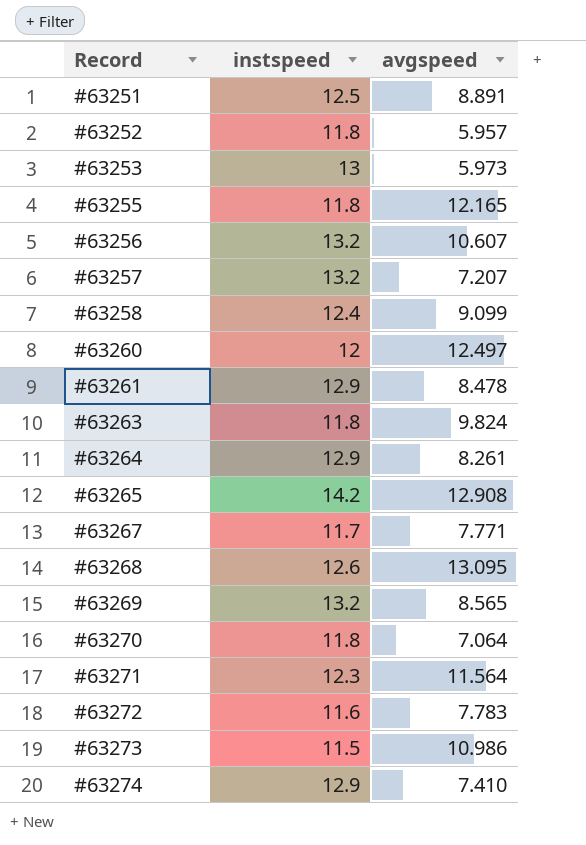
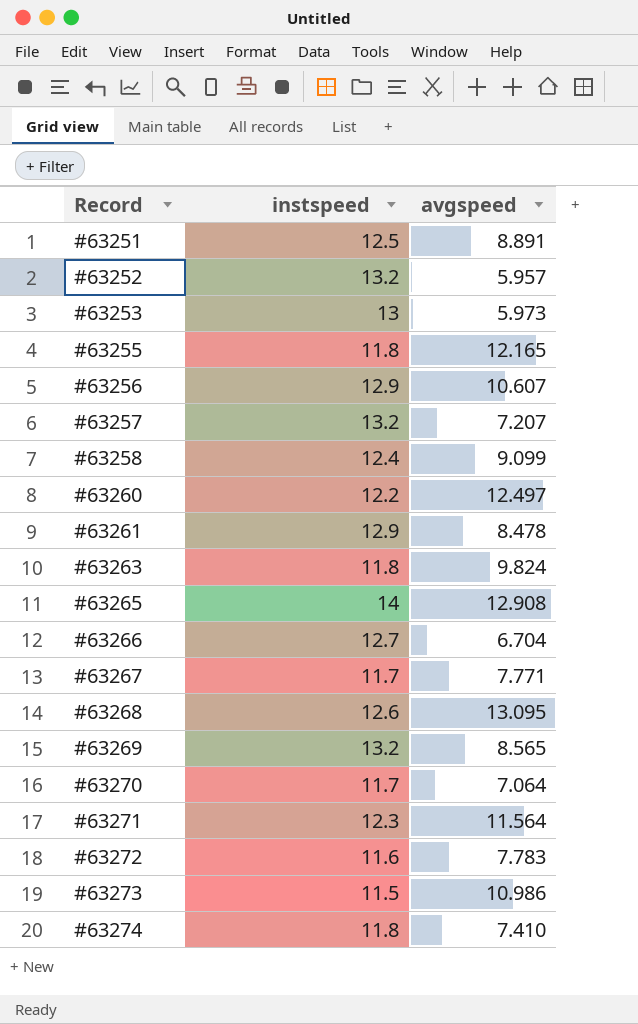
row #63264: 12.9 | 8.261 -> none
#63252 | instspeed: 11.8 -> 13.2
#63256 | instspeed: 13.2 -> 12.9
#63260 | instspeed: 12 -> 12.2
#63265 | instspeed: 14.2 -> 14
row #63266: none -> 12.7 | 6.704
#63270 | instspeed: 11.8 -> 11.7
#63274 | instspeed: 12.9 -> 11.8

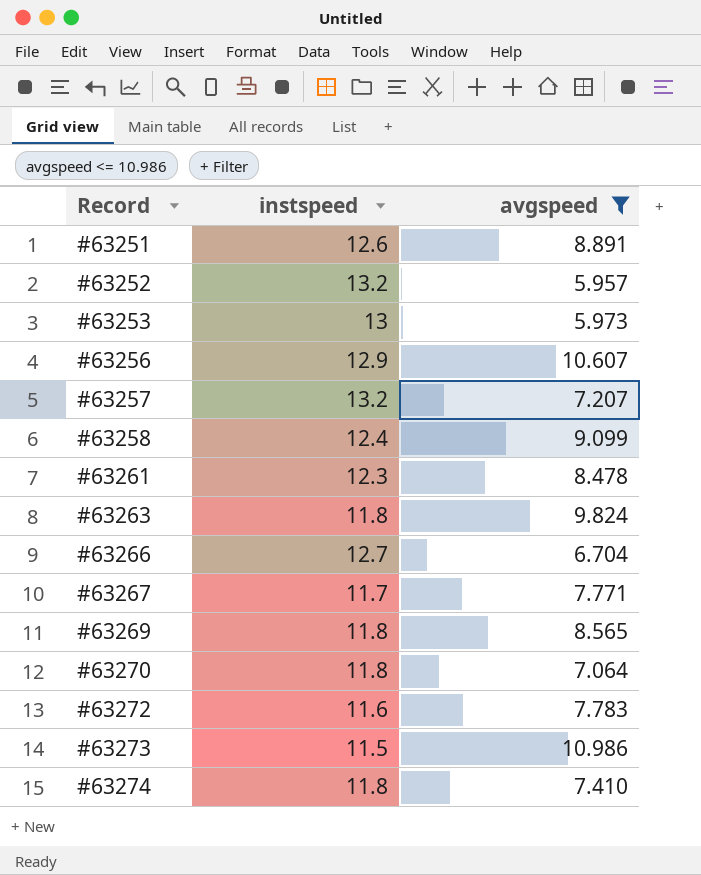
filter: none -> avgspeed <= 10.986
#63251 | instspeed: 12.5 -> 12.6
#63261 | instspeed: 12.9 -> 12.3
#63269 | instspeed: 13.2 -> 11.8
#63270 | instspeed: 11.7 -> 11.8

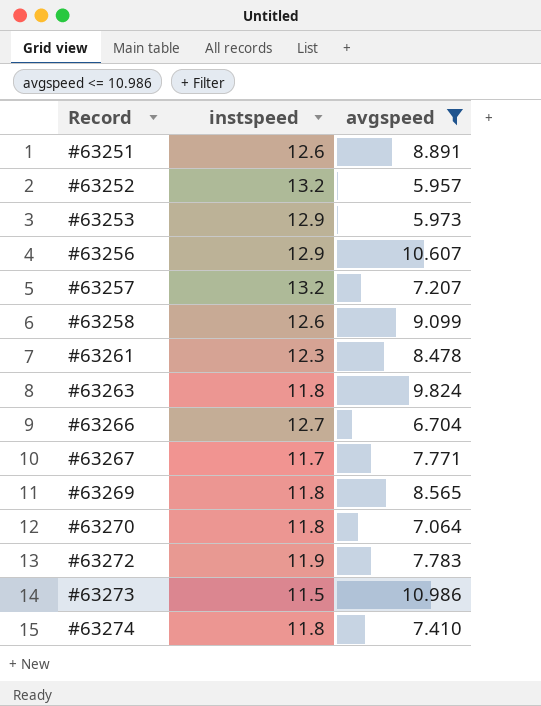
#63253 | instspeed: 13 -> 12.9
#63258 | instspeed: 12.4 -> 12.6
#63272 | instspeed: 11.6 -> 11.9

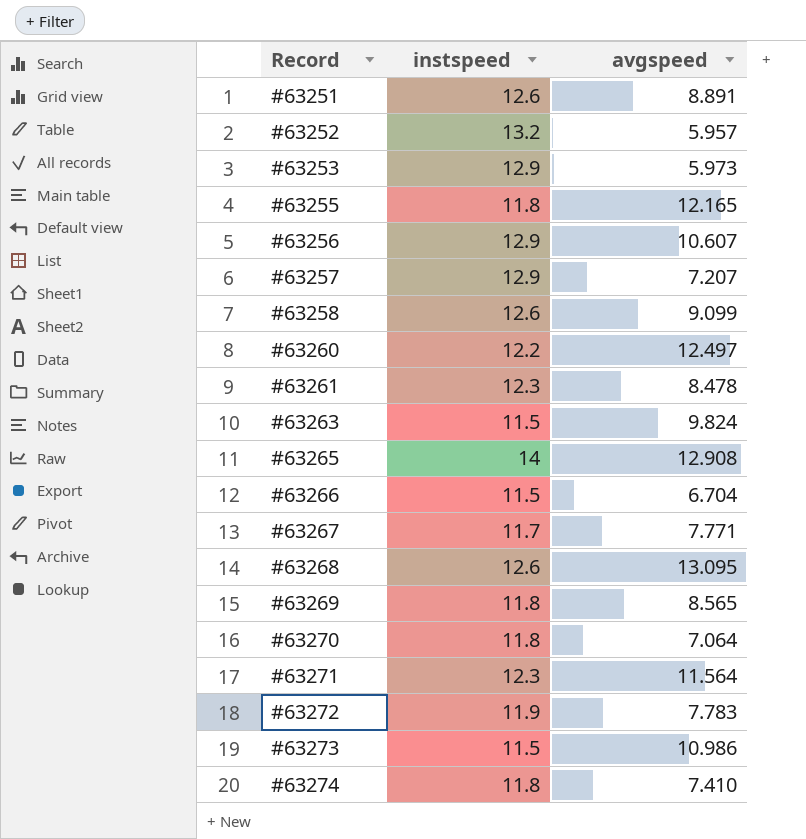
filter: avgspeed <= 10.986 -> none
#63257 | instspeed: 13.2 -> 12.9
#63263 | instspeed: 11.8 -> 11.5
#63266 | instspeed: 12.7 -> 11.5

